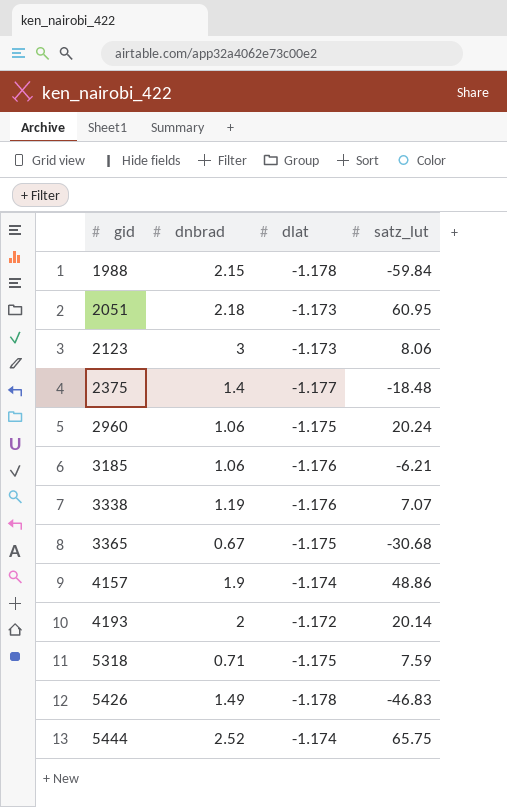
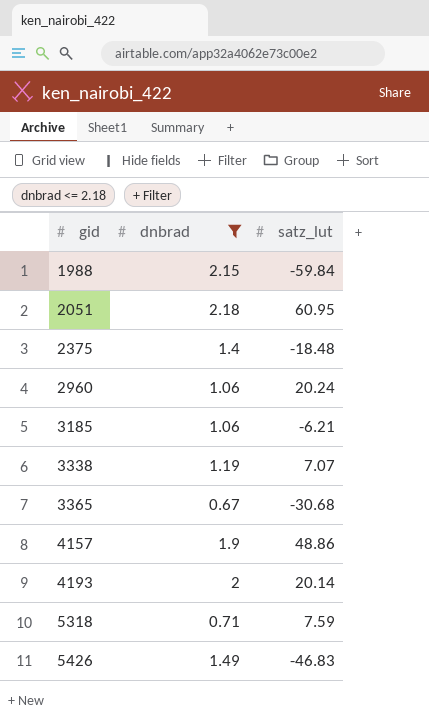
filter: none -> dnbrad <= 2.18
column dlat | position: 3 -> none

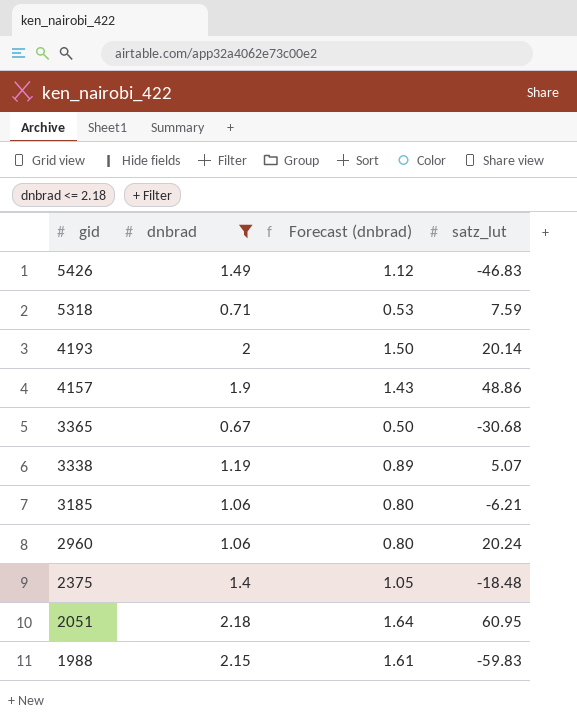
row order: gid ascending -> gid descending
column Forecast (dnbrad) | formula: none -> [dnbrad] * 0.75
3338 | satz_lut: 7.07 -> 5.07
1988 | satz_lut: -59.84 -> -59.83

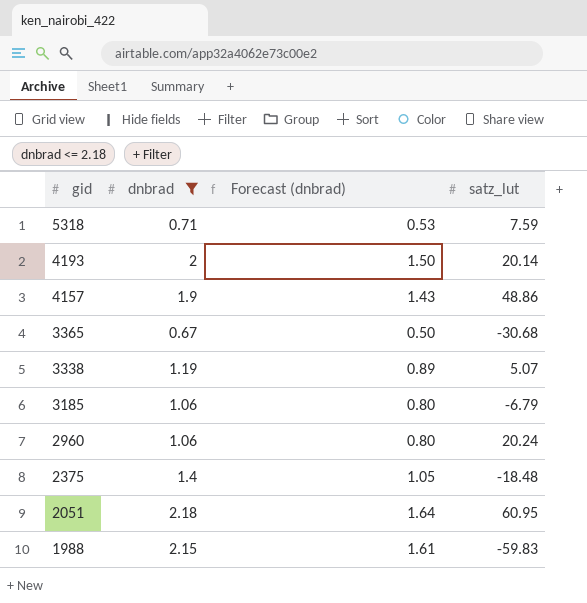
row 5426: 1.49 | 1.12 | -46.83 -> none
3185 | satz_lut: -6.21 -> -6.79

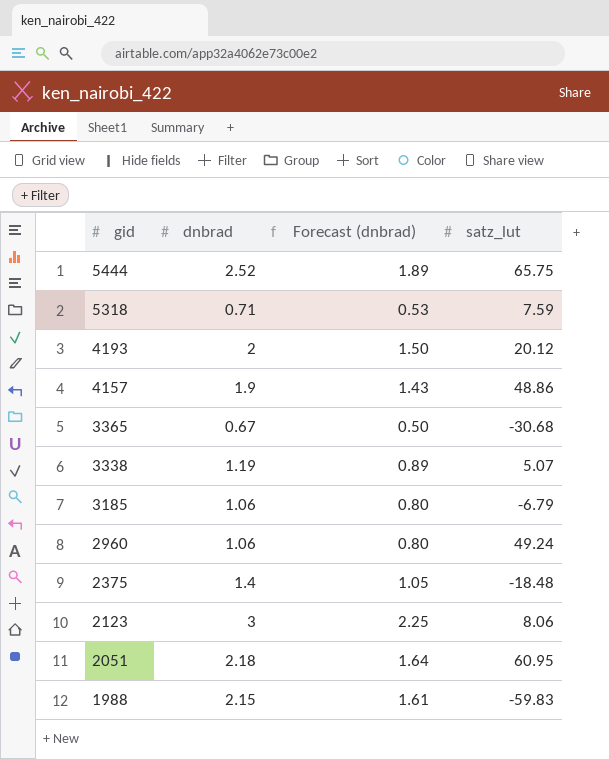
filter: dnbrad <= 2.18 -> none
4193 | satz_lut: 20.14 -> 20.12
2960 | satz_lut: 20.24 -> 49.24

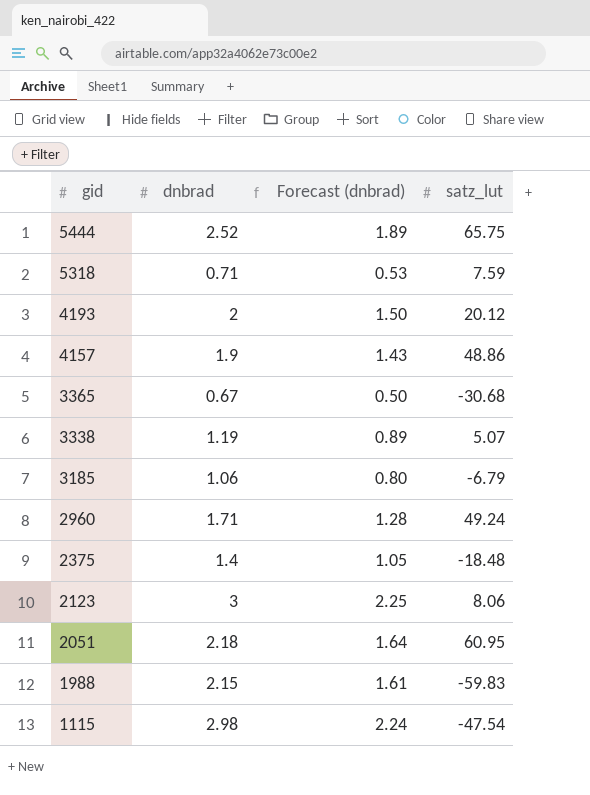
2960 | dnbrad: 1.06 -> 1.71
2960 | Forecast (dnbrad): 0.80 -> 1.28
row 1115: none -> 2.98 | 2.24 | -47.54

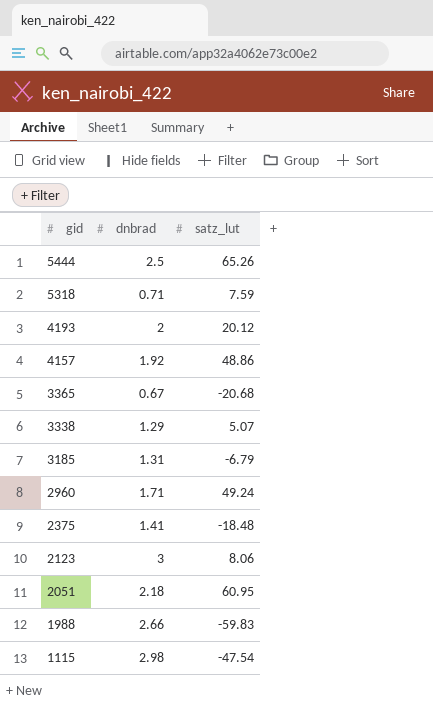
column Forecast (dnbrad) | formula: [dnbrad] * 0.75 -> none
5444 | dnbrad: 2.52 -> 2.5
5444 | satz_lut: 65.75 -> 65.26
4157 | dnbrad: 1.9 -> 1.92
3365 | satz_lut: -30.68 -> -20.68
3338 | dnbrad: 1.19 -> 1.29
3185 | dnbrad: 1.06 -> 1.31
2375 | dnbrad: 1.4 -> 1.41
1988 | dnbrad: 2.15 -> 2.66

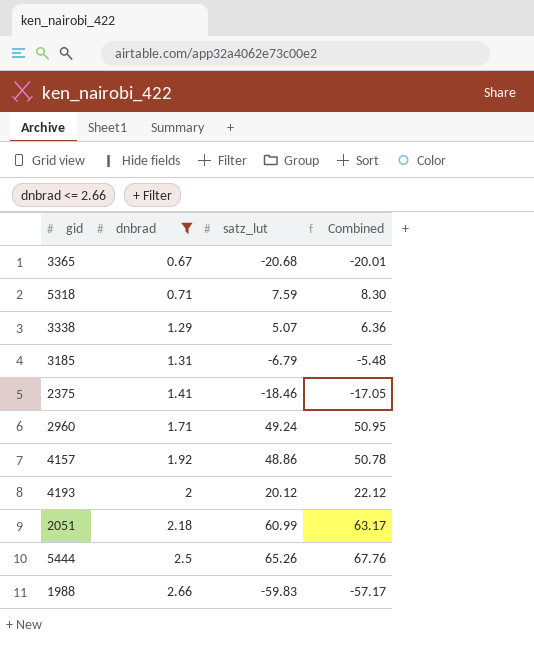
filter: none -> dnbrad <= 2.66
row order: gid descending -> dnbrad ascending
column Combined | formula: none -> [dnbrad] + [satz_lut]
2375 | satz_lut: -18.48 -> -18.46
2051 | satz_lut: 60.95 -> 60.99

